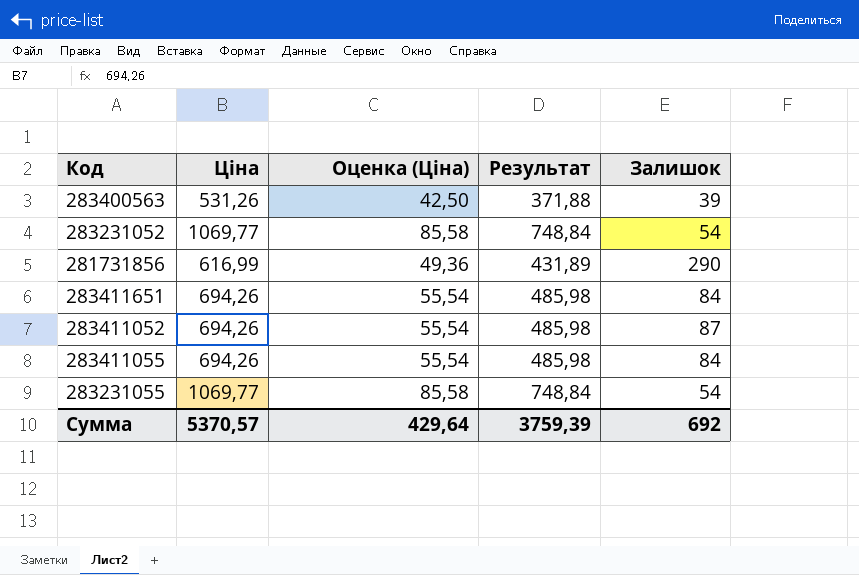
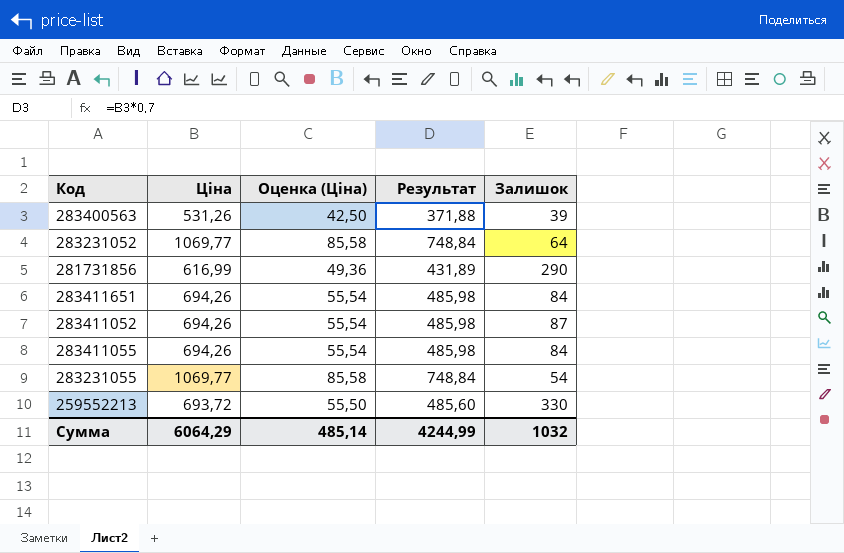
283231052 | Залишок: 54 -> 64
row 259552213: none -> 693,72 | 55,50 | 485,60 | 330
Сумма | Ціна: 5370,57 -> 6064,29
Сумма | Оценка (Ціна): 429,64 -> 485,14
Сумма | Результат: 3759,39 -> 4244,99
Сумма | Залишок: 692 -> 1032

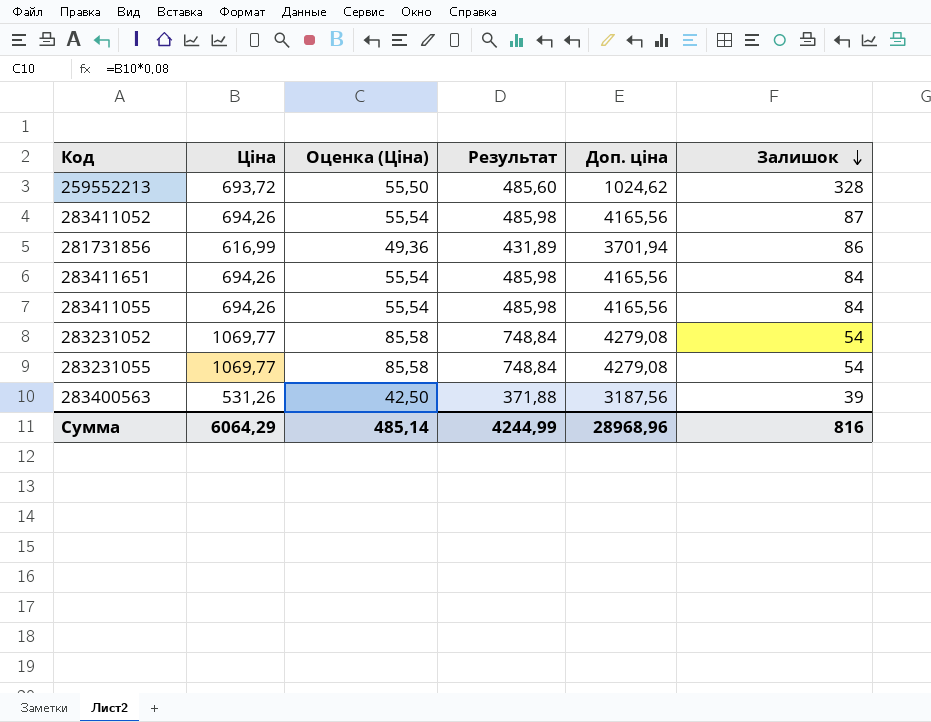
row order: none -> Залишок descending
column Доп. ціна | position: none -> 5
259552213 | Залишок: 330 -> 328
281731856 | Залишок: 290 -> 86
283231052 | Залишок: 64 -> 54
Сумма | Залишок: 1032 -> 816

